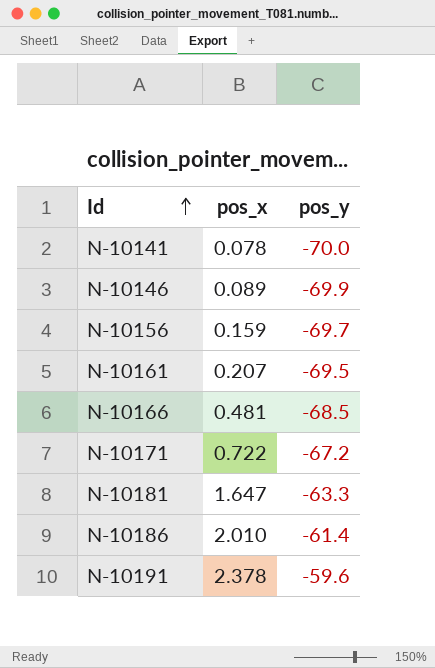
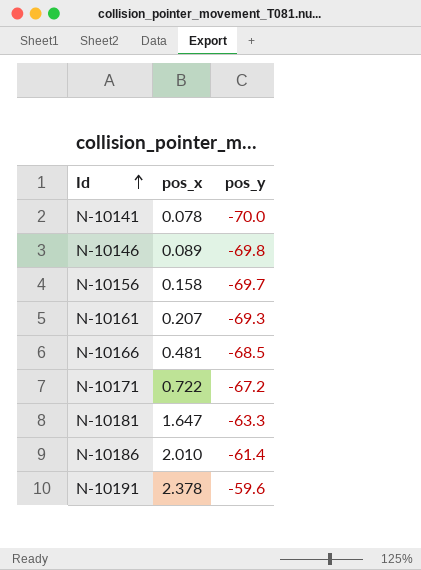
N-10146 | pos_y: -69.9 -> -69.8
N-10156 | pos_x: 0.159 -> 0.158
N-10161 | pos_y: -69.5 -> -69.3

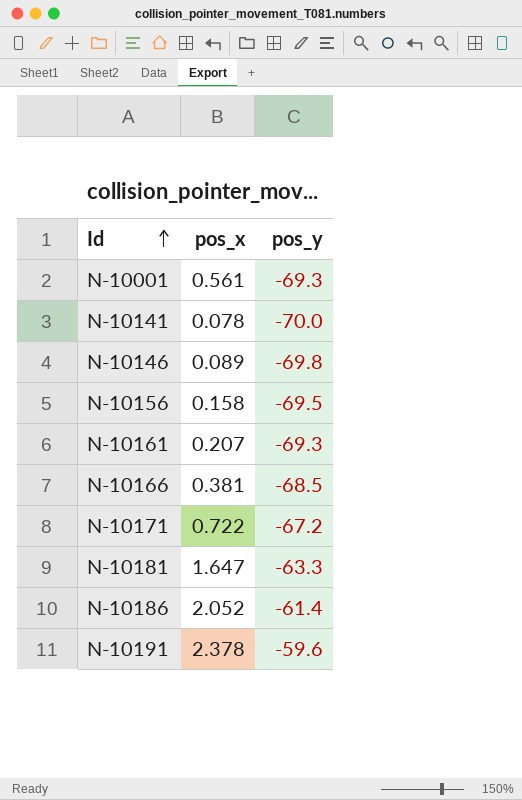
row N-10001: none -> 0.561 | -69.3
N-10156 | pos_y: -69.7 -> -69.5
N-10166 | pos_x: 0.481 -> 0.381
N-10186 | pos_x: 2.010 -> 2.052

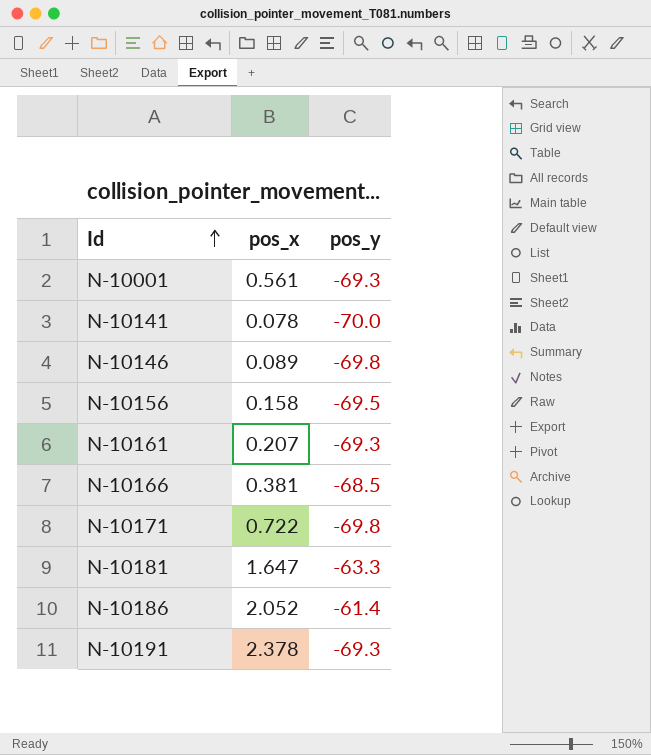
N-10171 | pos_y: -67.2 -> -69.8
N-10191 | pos_y: -59.6 -> -69.3

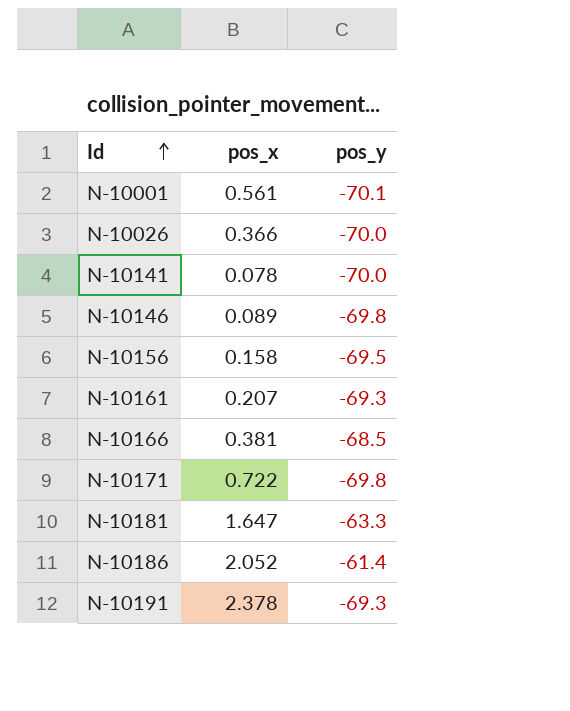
N-10001 | pos_y: -69.3 -> -70.1
row N-10026: none -> 0.366 | -70.0

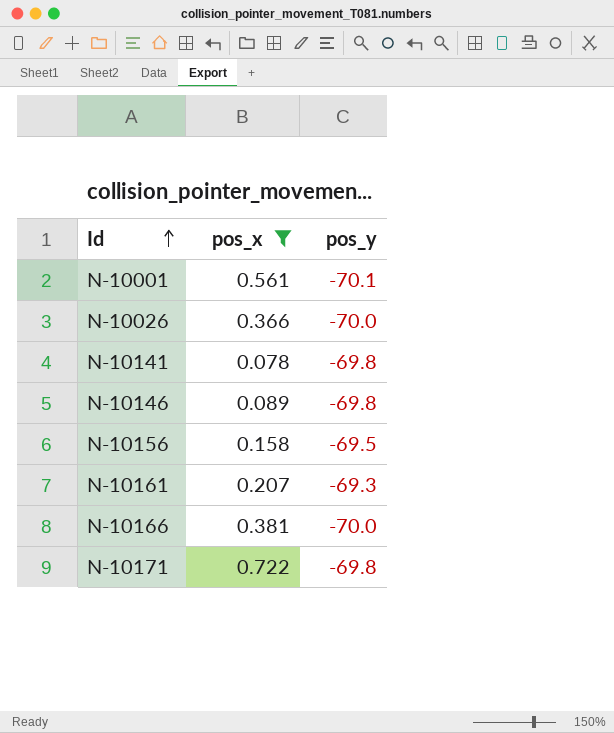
filter: none -> pos_x <= 0.722
N-10141 | pos_y: -70.0 -> -69.8
N-10166 | pos_y: -68.5 -> -70.0

